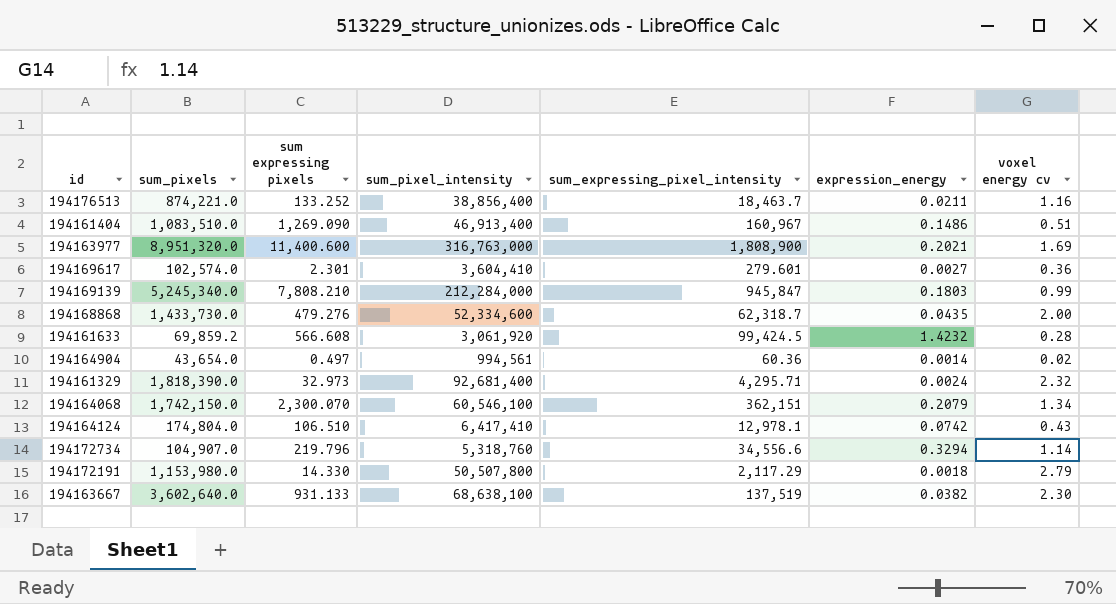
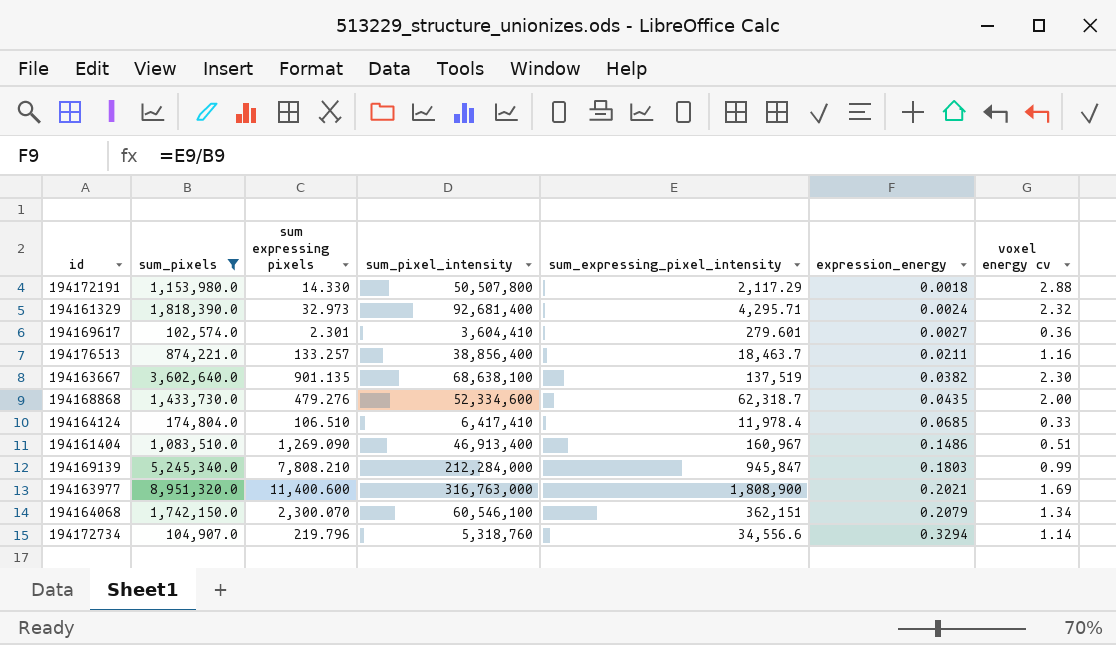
filter: none -> sum_pixels >= 102,574.0
row order: none -> expression_energy ascending
194172191 | voxel energy cv: 2.79 -> 2.88
194176513 | sum expressing pixels: 133.252 -> 133.257
194163667 | sum expressing pixels: 931.133 -> 901.135
194164124 | sum_expressing_pixel_intensity: 12,978.1 -> 11,978.4
194164124 | expression_energy: 0.0742 -> 0.0685
194164124 | voxel energy cv: 0.43 -> 0.33

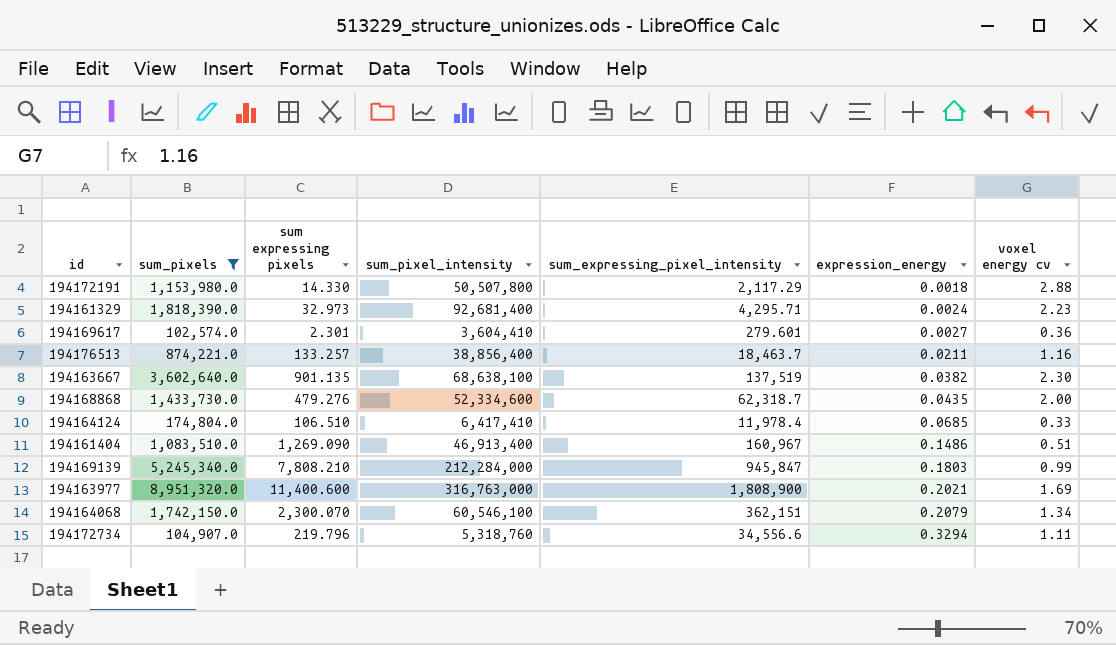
194161329 | voxel energy cv: 2.32 -> 2.23
194172734 | voxel energy cv: 1.14 -> 1.11

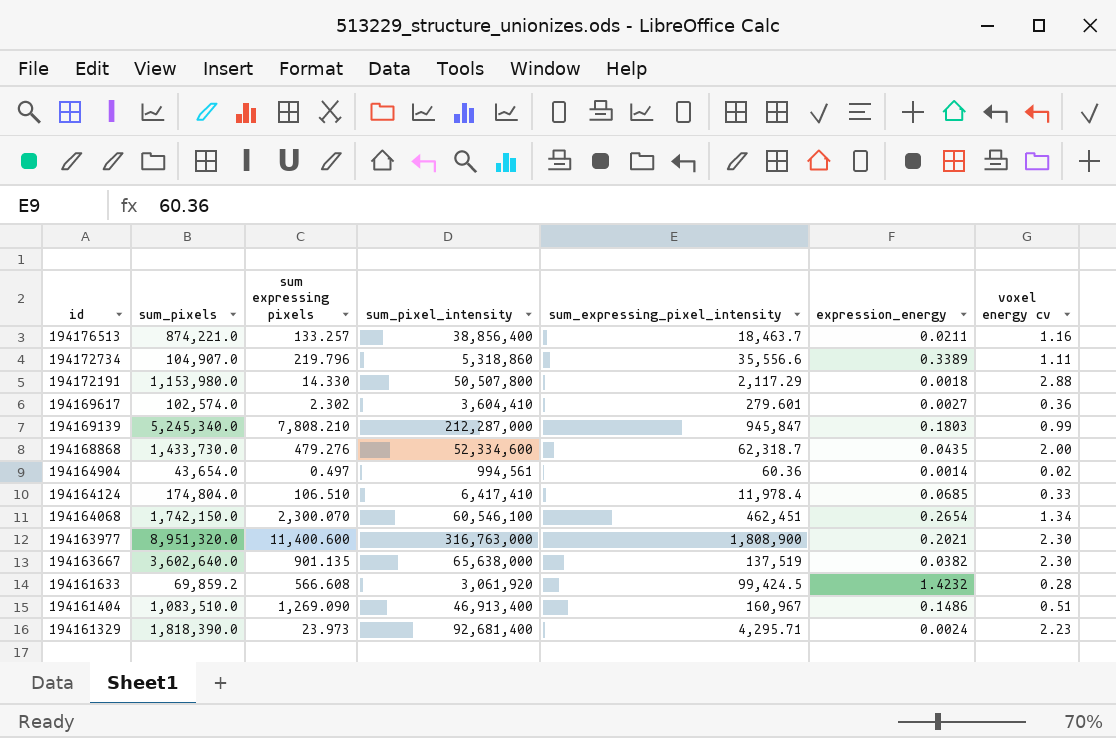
filter: sum_pixels >= 102,574.0 -> none
row order: expression_energy ascending -> id descending
194172734 | sum_pixel_intensity: 5,318,760 -> 5,318,860
194172734 | sum_expressing_pixel_intensity: 34,556.6 -> 35,556.6
194172734 | expression_energy: 0.3294 -> 0.3389
194169617 | sum expressing pixels: 2.301 -> 2.302
194169139 | sum_pixel_intensity: 212,284,000 -> 212,287,000
194164068 | sum_expressing_pixel_intensity: 362,151 -> 462,451
194164068 | expression_energy: 0.2079 -> 0.2654
194163977 | voxel energy cv: 1.69 -> 2.30
194163667 | sum_pixel_intensity: 68,638,100 -> 65,638,000
194161329 | sum expressing pixels: 32.973 -> 23.973

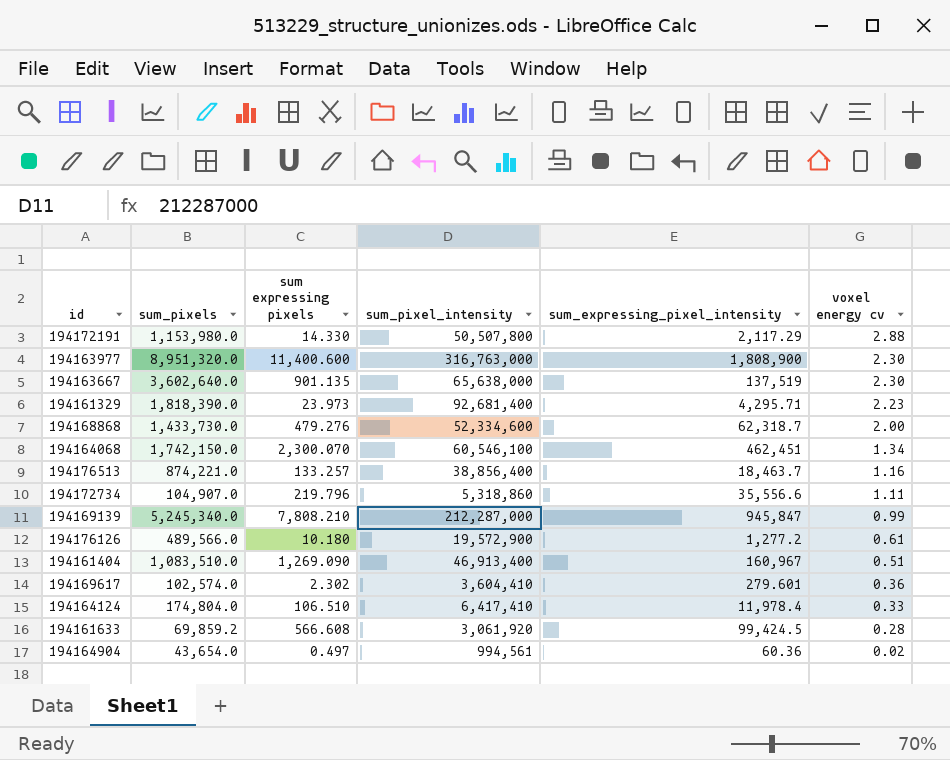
row order: id descending -> voxel energy cv descending
column expression_energy | formula: [sum_expressing_pixel_intensity] / [sum_pixels] -> none
row 194176126: none -> 489,566.0 | 10.180 | 19,572,900 | 1,277.2 | 0.61

